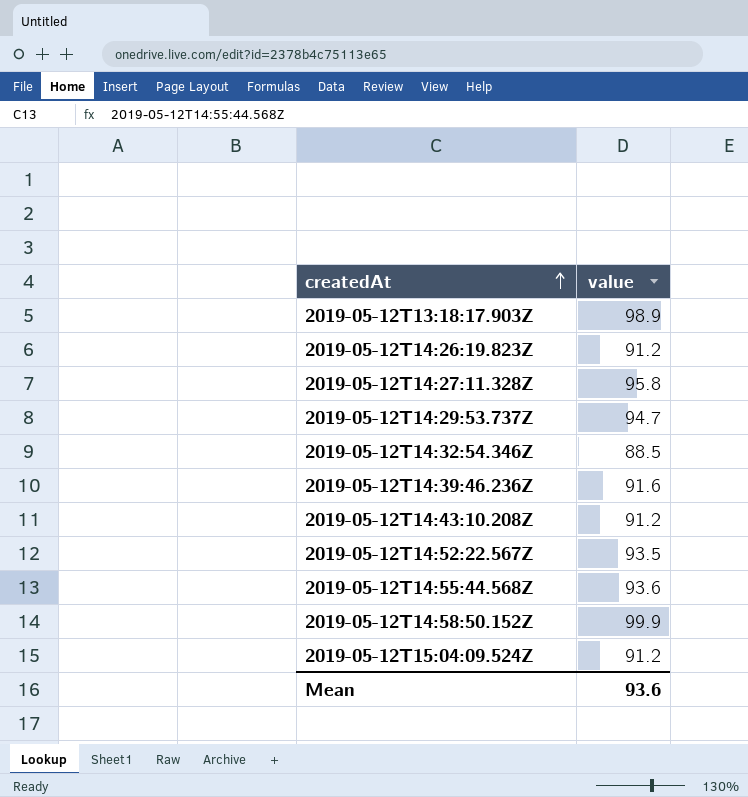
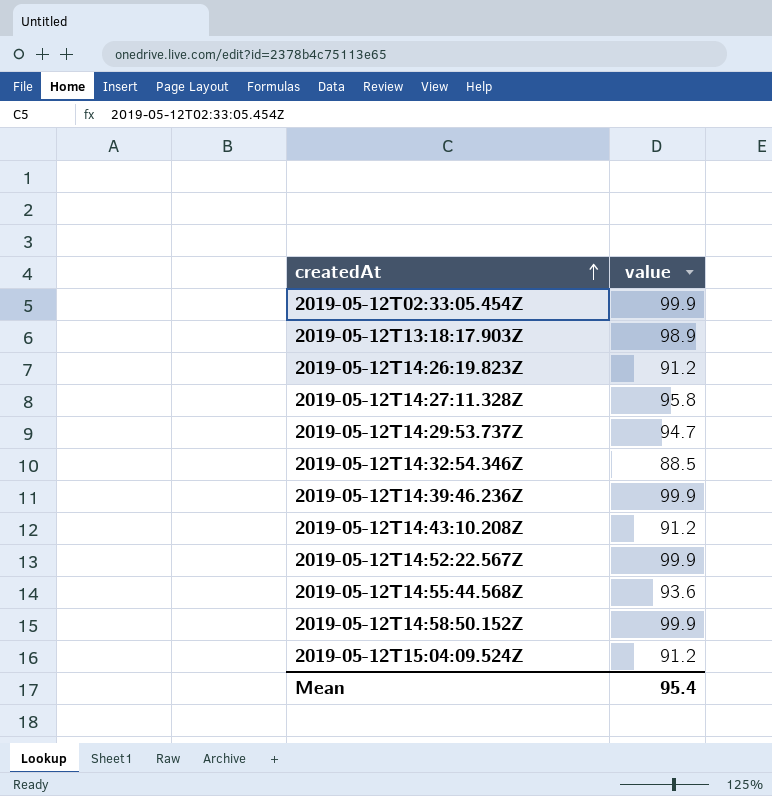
row 2019-05-12T02:33:05.454Z: none -> 99.9
2019-05-12T14:39:46.236Z | value: 91.6 -> 99.9
2019-05-12T14:52:22.567Z | value: 93.5 -> 99.9
Mean | value: 93.6 -> 95.4

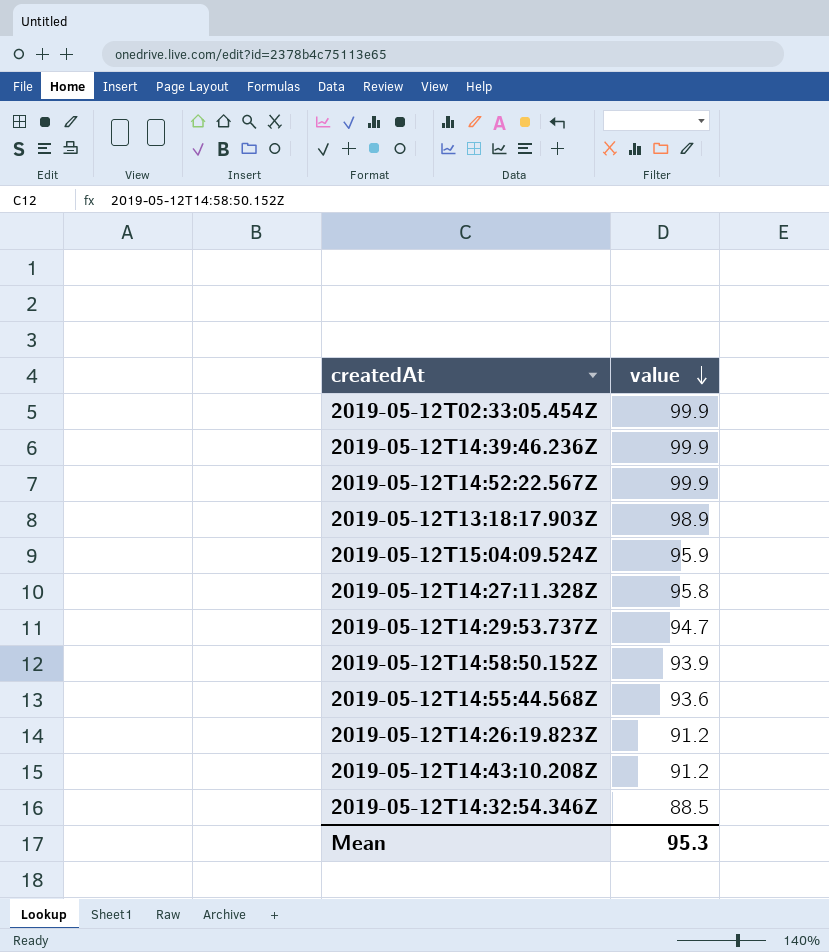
row order: createdAt ascending -> value descending
2019-05-12T15:04:09.524Z | value: 91.2 -> 95.9
2019-05-12T14:58:50.152Z | value: 99.9 -> 93.9
Mean | value: 95.4 -> 95.3

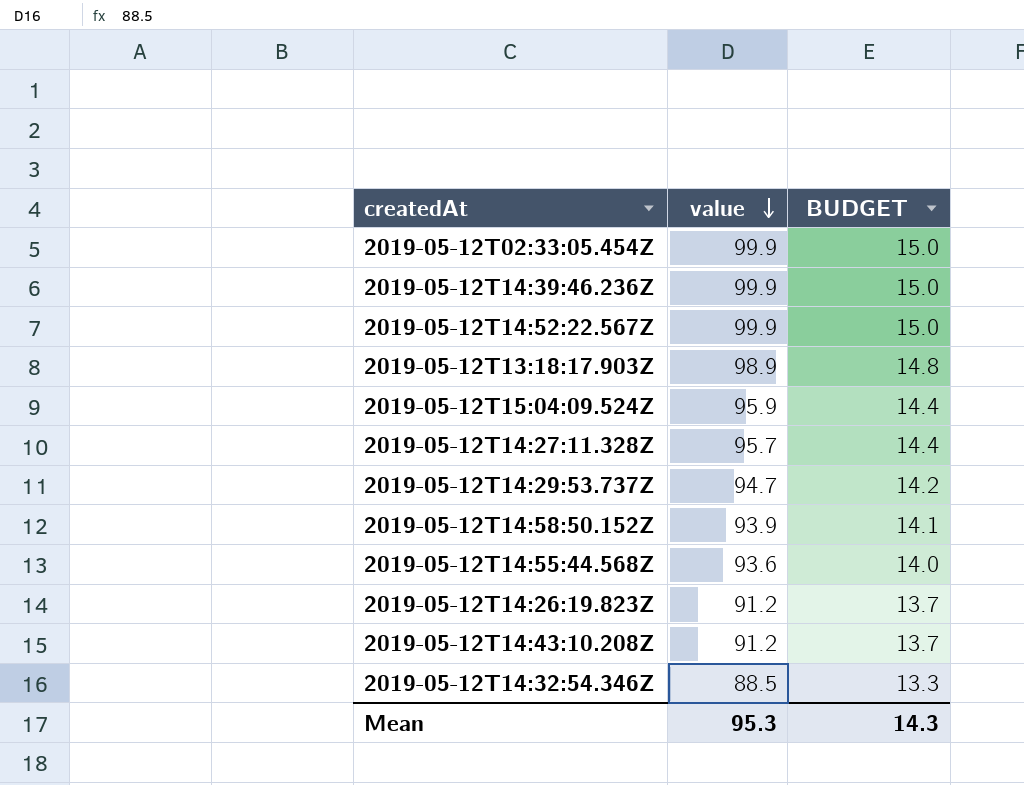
column BUDGET | formula: none -> [value] * 0.15
2019-05-12T14:27:11.328Z | value: 95.8 -> 95.7

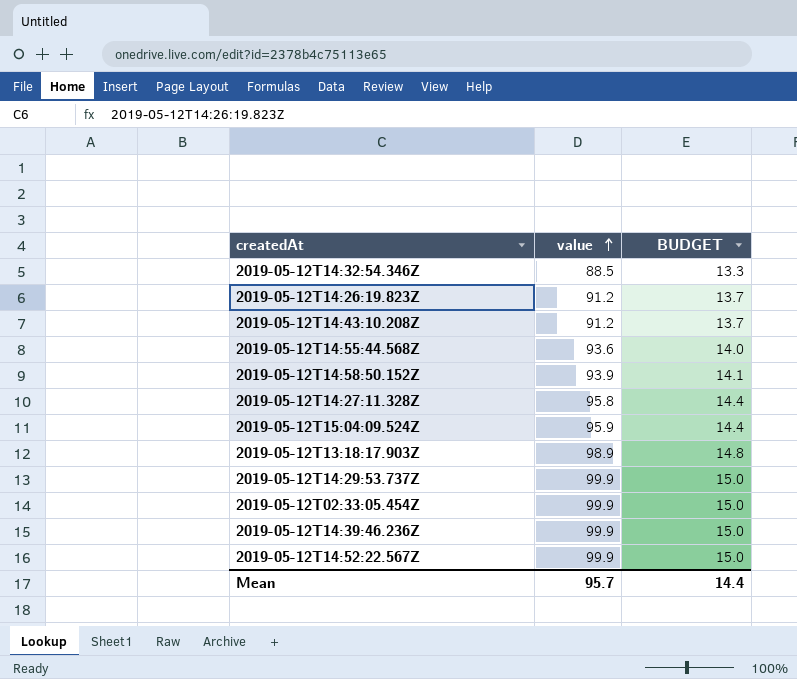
row order: value descending -> value ascending
2019-05-12T14:27:11.328Z | value: 95.7 -> 95.8
2019-05-12T14:29:53.737Z | value: 94.7 -> 99.9
2019-05-12T14:29:53.737Z | BUDGET: 14.2 -> 15.0
Mean | value: 95.3 -> 95.7
Mean | BUDGET: 14.3 -> 14.4

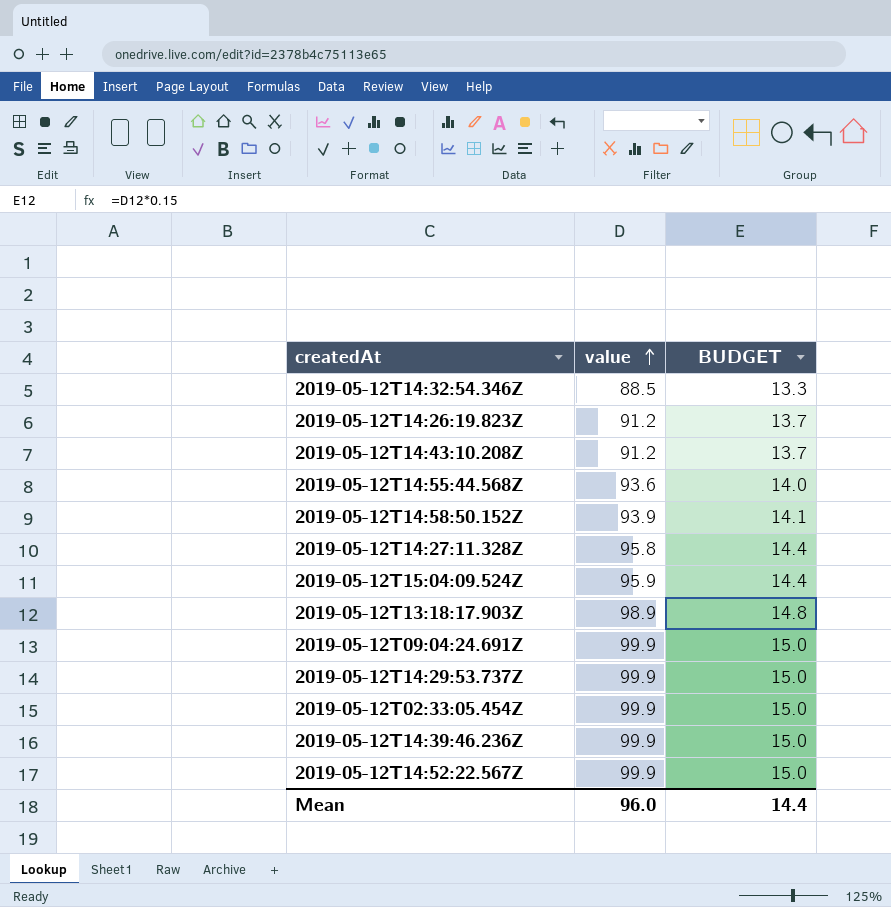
row 2019-05-12T09:04:24.691Z: none -> 99.9 | 15.0
Mean | value: 95.7 -> 96.0

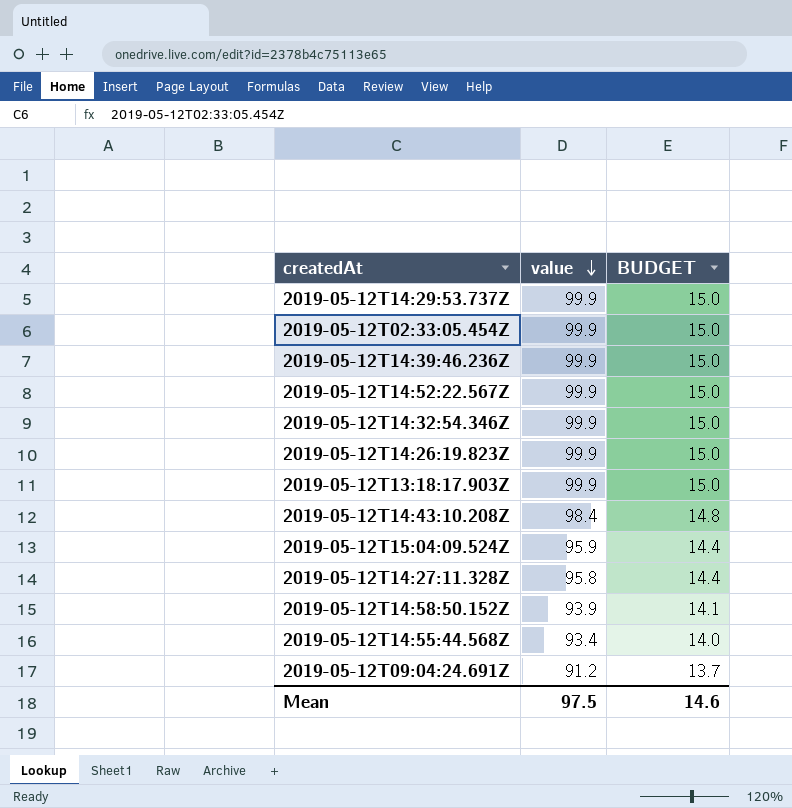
row order: value ascending -> value descending
2019-05-12T14:32:54.346Z | value: 88.5 -> 99.9
2019-05-12T14:32:54.346Z | BUDGET: 13.3 -> 15.0
2019-05-12T14:26:19.823Z | value: 91.2 -> 99.9
2019-05-12T14:26:19.823Z | BUDGET: 13.7 -> 15.0
2019-05-12T13:18:17.903Z | value: 98.9 -> 99.9
2019-05-12T13:18:17.903Z | BUDGET: 14.8 -> 15.0
2019-05-12T14:43:10.208Z | value: 91.2 -> 98.4
2019-05-12T14:43:10.208Z | BUDGET: 13.7 -> 14.8
2019-05-12T14:55:44.568Z | value: 93.6 -> 93.4
2019-05-12T09:04:24.691Z | value: 99.9 -> 91.2
2019-05-12T09:04:24.691Z | BUDGET: 15.0 -> 13.7
Mean | value: 96.0 -> 97.5
Mean | BUDGET: 14.4 -> 14.6

